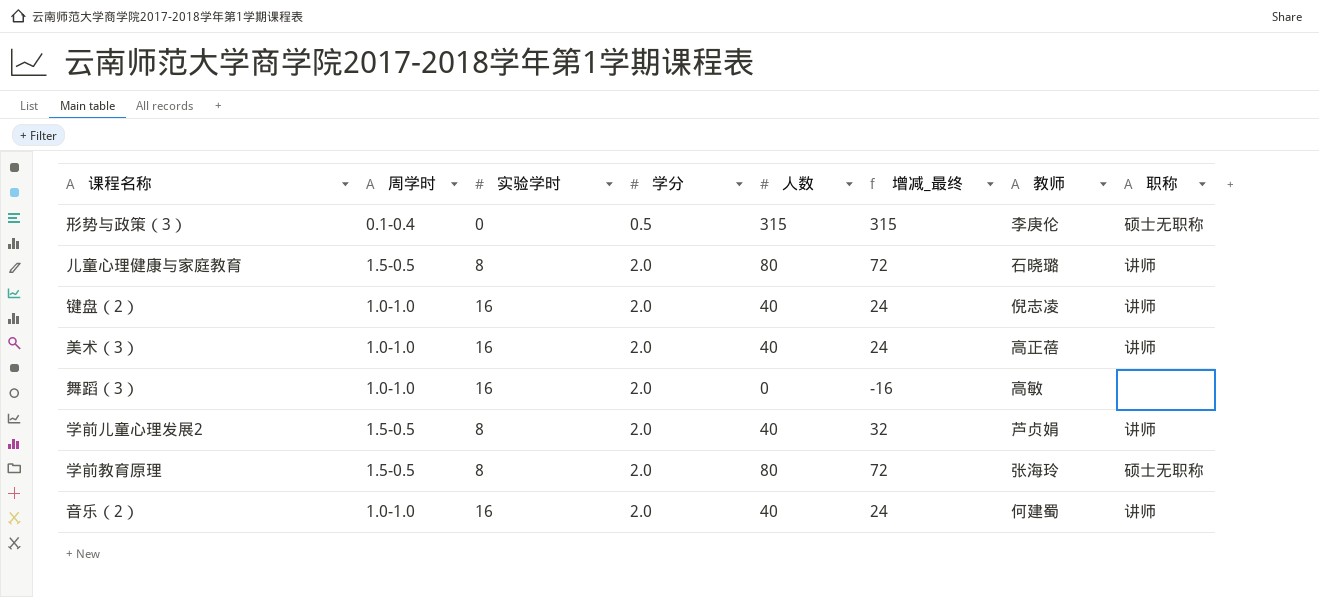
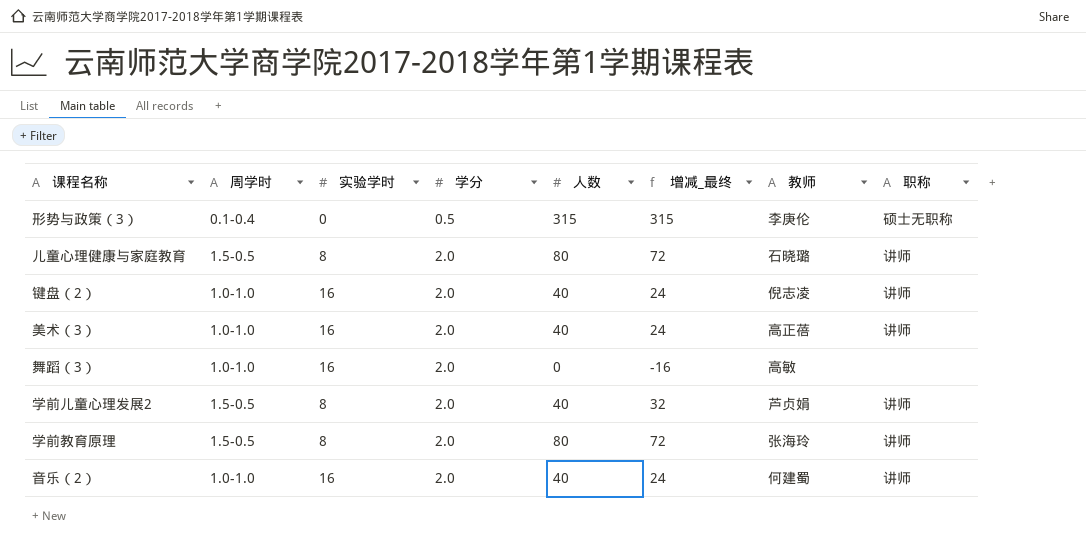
学前教育原理 | 职称: 硕士无职称 -> 讲师

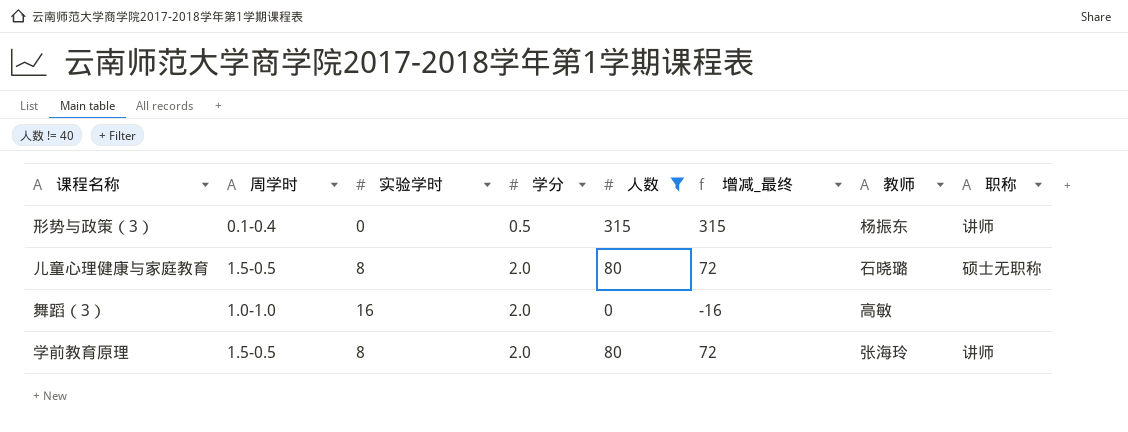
filter: none -> 人数 != 40
形势与政策（3） | 教师: 李庚伦 -> 杨振东
形势与政策（3） | 职称: 硕士无职称 -> 讲师
儿童心理健康与家庭教育 | 职称: 讲师 -> 硕士无职称

